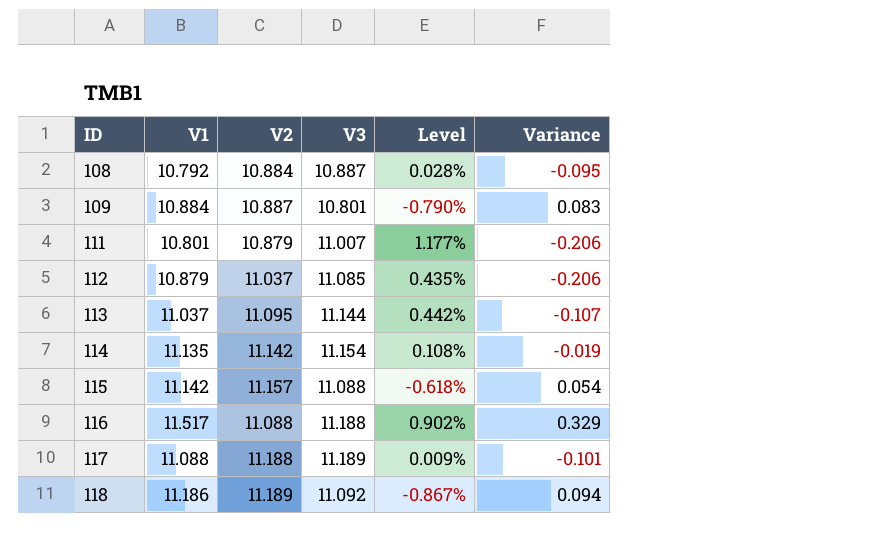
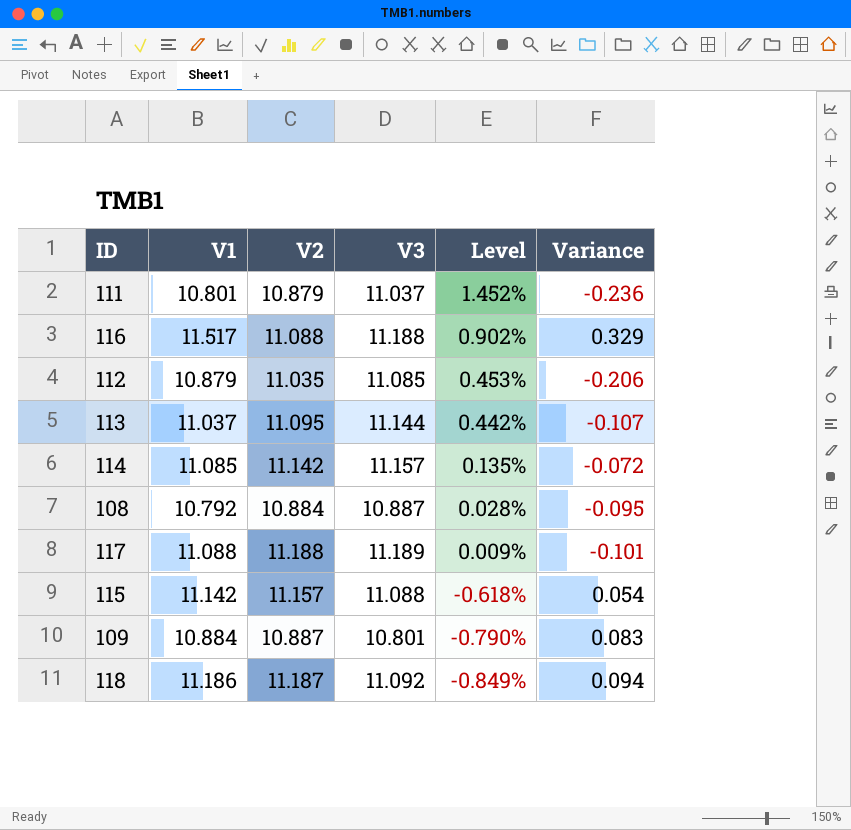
row order: ID ascending -> Level descending
111 | V3: 11.007 -> 11.037
111 | Level: 1.177% -> 1.452%
111 | Variance: -0.206 -> -0.236
112 | V2: 11.037 -> 11.035
112 | Level: 0.435% -> 0.453%
114 | V1: 11.135 -> 11.085
114 | V3: 11.154 -> 11.157
114 | Level: 0.108% -> 0.135%
114 | Variance: -0.019 -> -0.072
118 | V2: 11.189 -> 11.187
118 | Level: -0.867% -> -0.849%

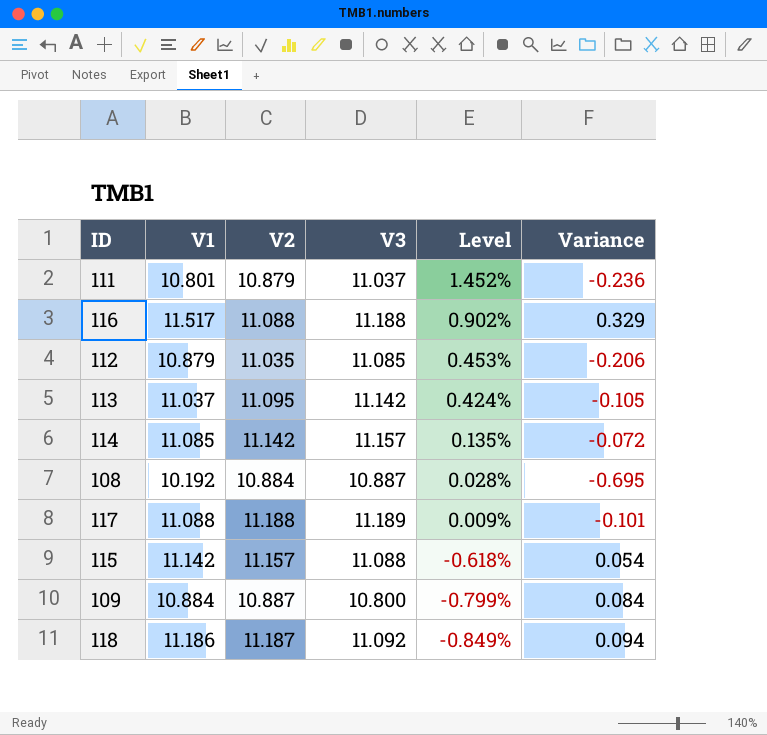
113 | V3: 11.144 -> 11.142
113 | Level: 0.442% -> 0.424%
113 | Variance: -0.107 -> -0.105
108 | V1: 10.792 -> 10.192
108 | Variance: -0.095 -> -0.695
109 | V3: 10.801 -> 10.800
109 | Level: -0.790% -> -0.799%
109 | Variance: 0.083 -> 0.084

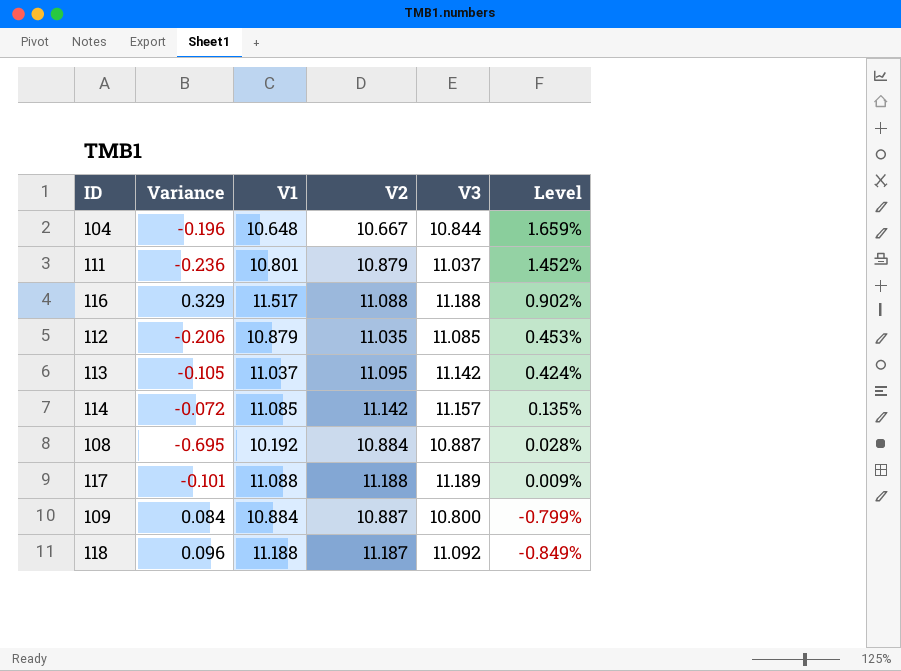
column Variance | position: 6 -> 2
row 115: 11.142 | 11.157 | 11.088 | -0.618% | 0.054 -> none
row 104: none -> -0.196 | 10.648 | 10.667 | 10.844 | 1.659%
118 | Variance: 0.094 -> 0.096
118 | V1: 11.186 -> 11.188

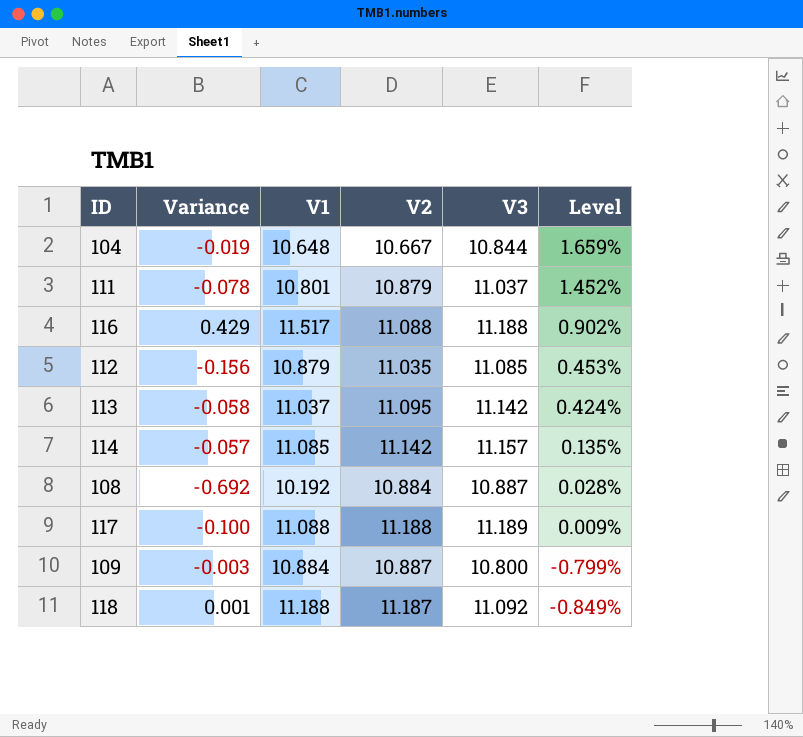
column Variance | formula: [V1] - [V3] -> [V1] - [V2]

